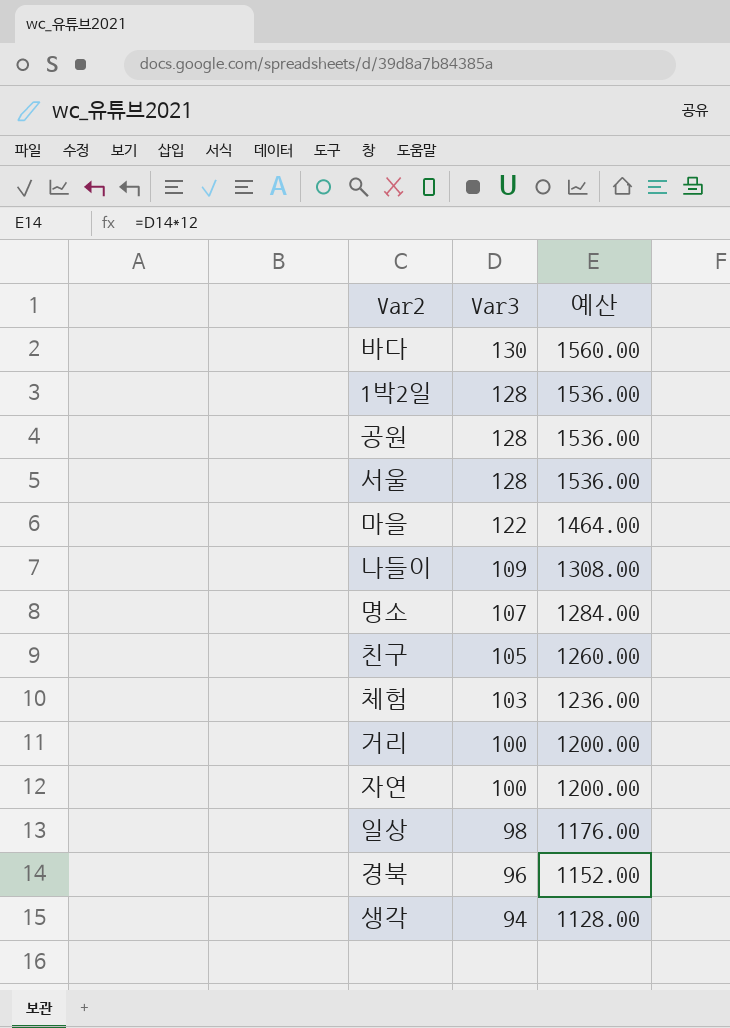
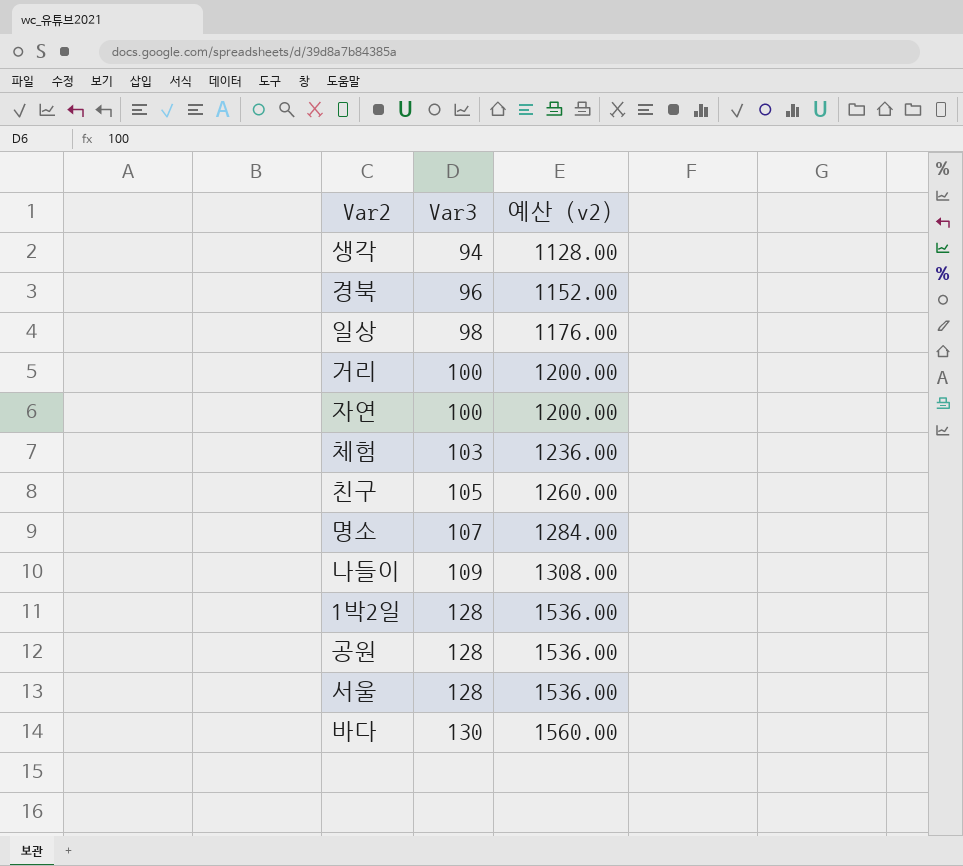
row order: Var3 descending -> Var3 ascending
column name: 예산 -> 예산 (v2)
row 마을: 122 | 1464.00 -> none

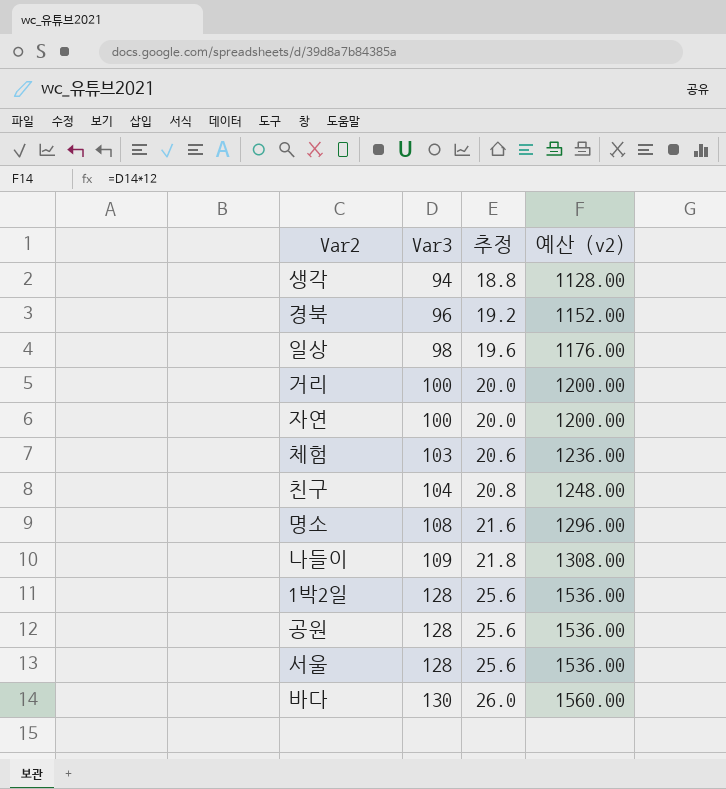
column 추정 | formula: none -> [Var3] * 0.2
친구 | Var3: 105 -> 104
친구 | 예산 (v2): 1260.00 -> 1248.00
명소 | Var3: 107 -> 108
명소 | 예산 (v2): 1284.00 -> 1296.00

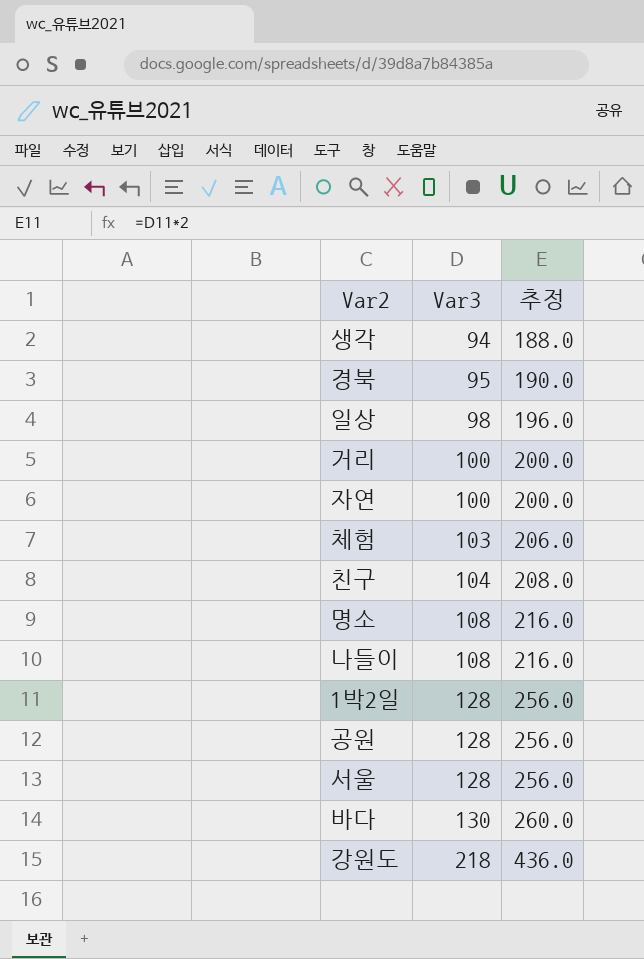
column 예산 (v2) | formula: [Var3] * 12 -> none
column 추정 | formula: [Var3] * 0.2 -> [Var3] * 2
경북 | Var3: 96 -> 95
나들이 | Var3: 109 -> 108
row 강원도: none -> 218 | 436.0

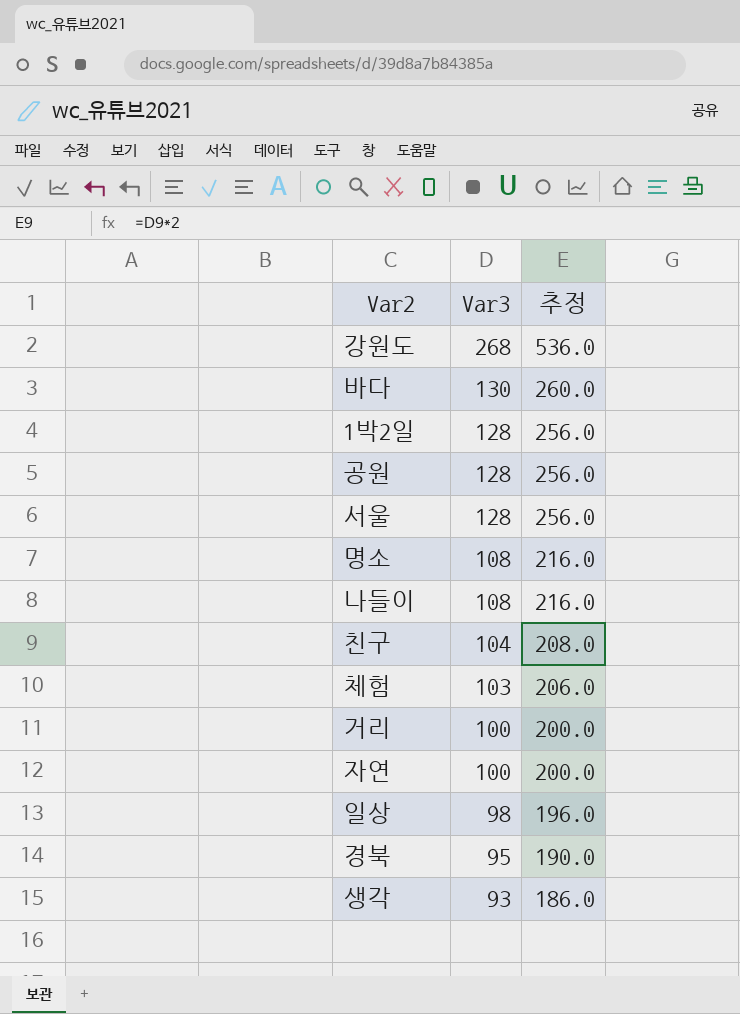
row order: Var3 ascending -> Var3 descending
강원도 | Var3: 218 -> 268
강원도 | 추정: 436.0 -> 536.0
생각 | Var3: 94 -> 93
생각 | 추정: 188.0 -> 186.0

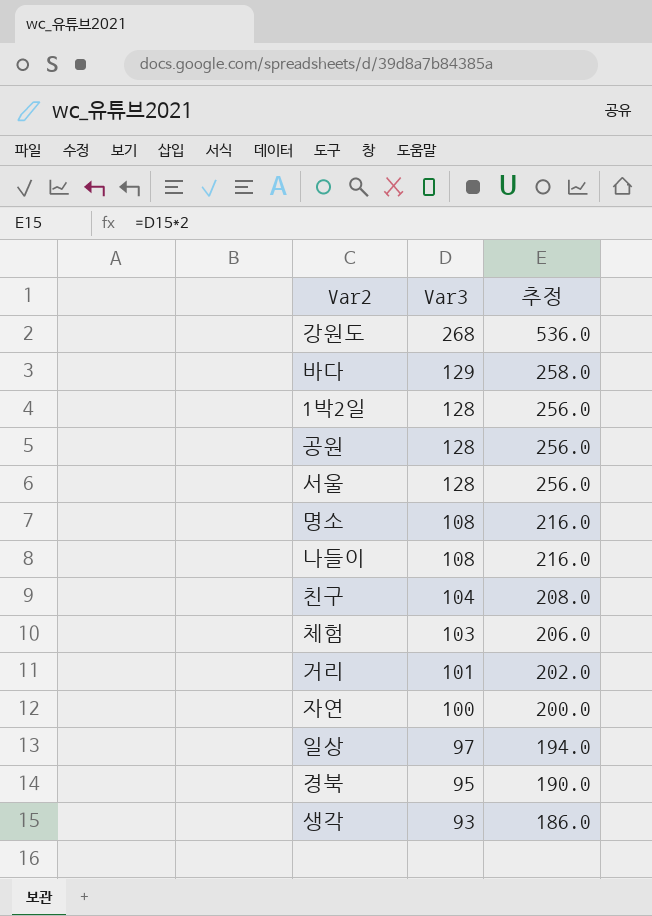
바다 | Var3: 130 -> 129
바다 | 추정: 260.0 -> 258.0
거리 | Var3: 100 -> 101
거리 | 추정: 200.0 -> 202.0
일상 | Var3: 98 -> 97
일상 | 추정: 196.0 -> 194.0

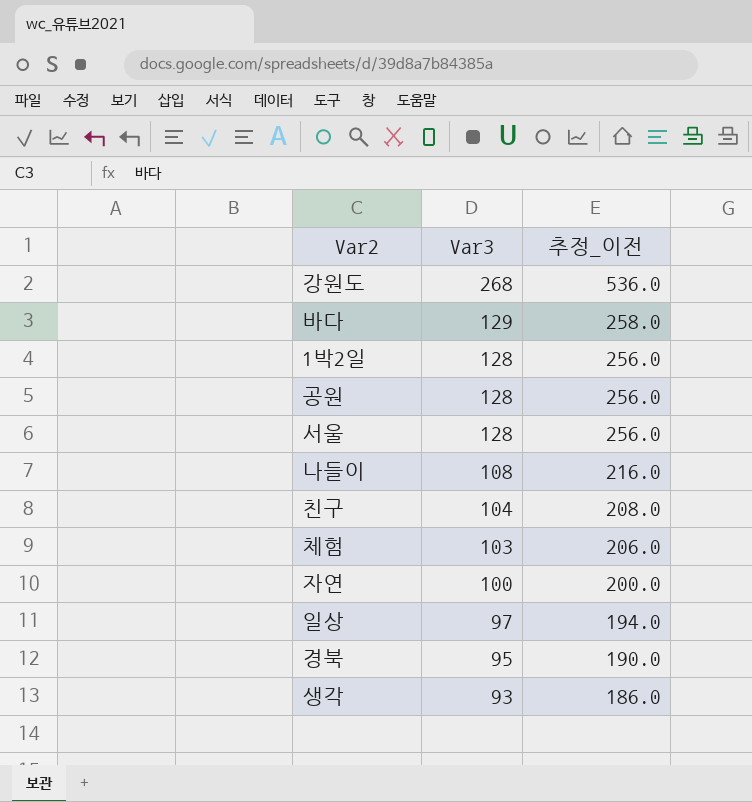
column name: 추정 -> 추정_이전
row 명소: 108 | 216.0 -> none
row 거리: 101 | 202.0 -> none

